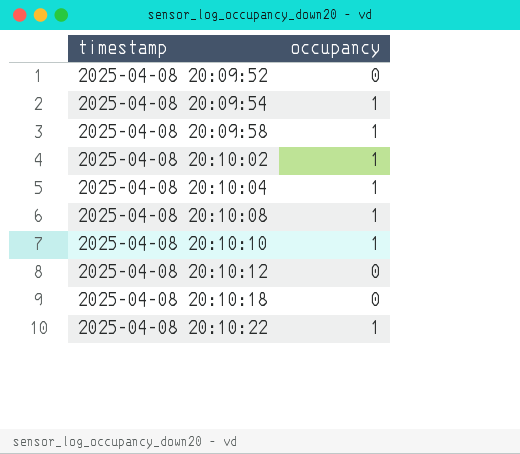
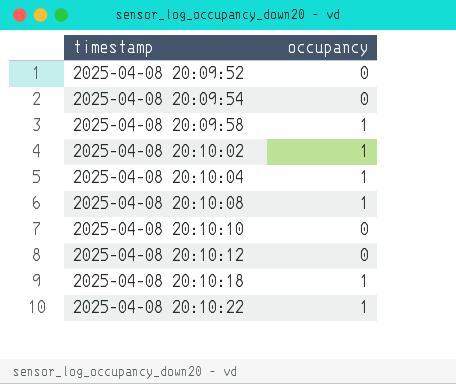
2025-04-08 20:09:54 | occupancy: 1 -> 0
2025-04-08 20:10:10 | occupancy: 1 -> 0
2025-04-08 20:10:18 | occupancy: 0 -> 1

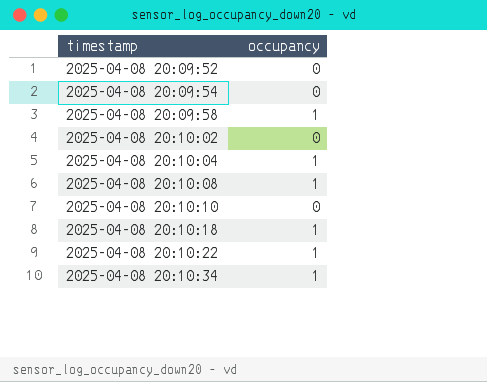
row 2025-04-08 20:10:12: 0 -> none
2025-04-08 20:10:02 | occupancy: 1 -> 0
row 2025-04-08 20:10:34: none -> 1

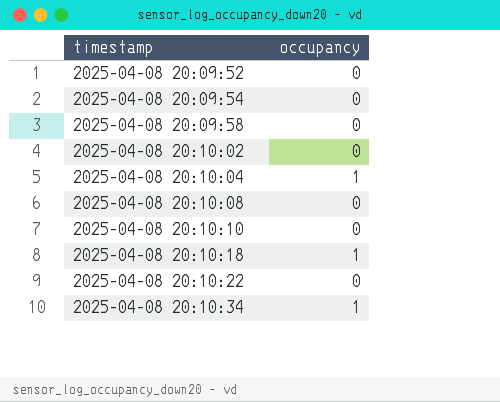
2025-04-08 20:09:58 | occupancy: 1 -> 0
2025-04-08 20:10:08 | occupancy: 1 -> 0
2025-04-08 20:10:22 | occupancy: 1 -> 0

